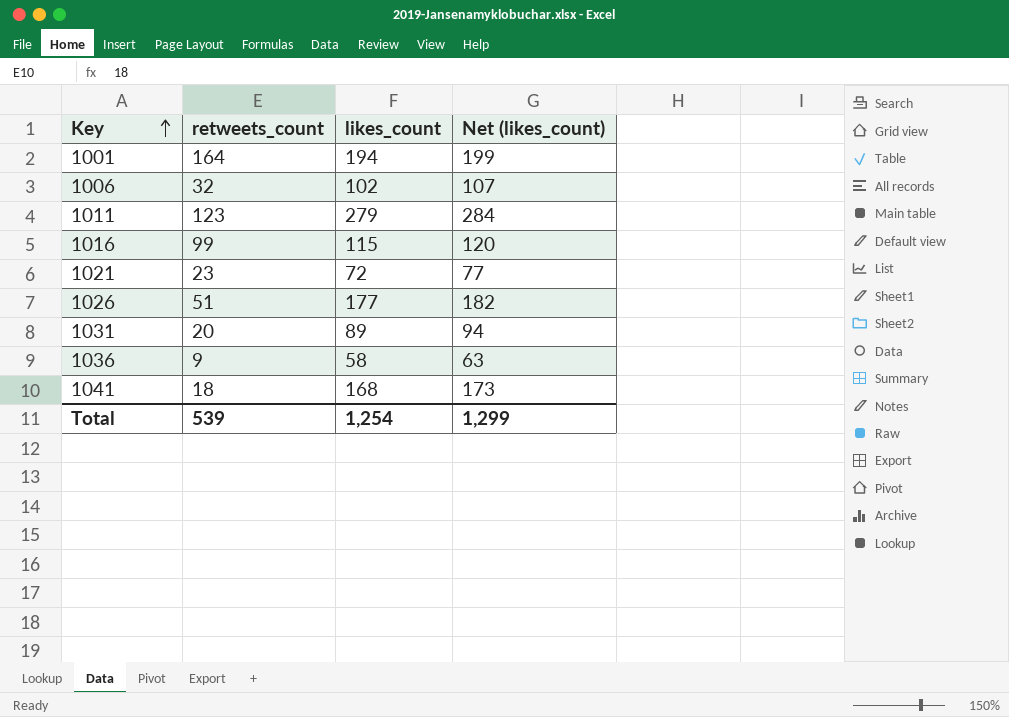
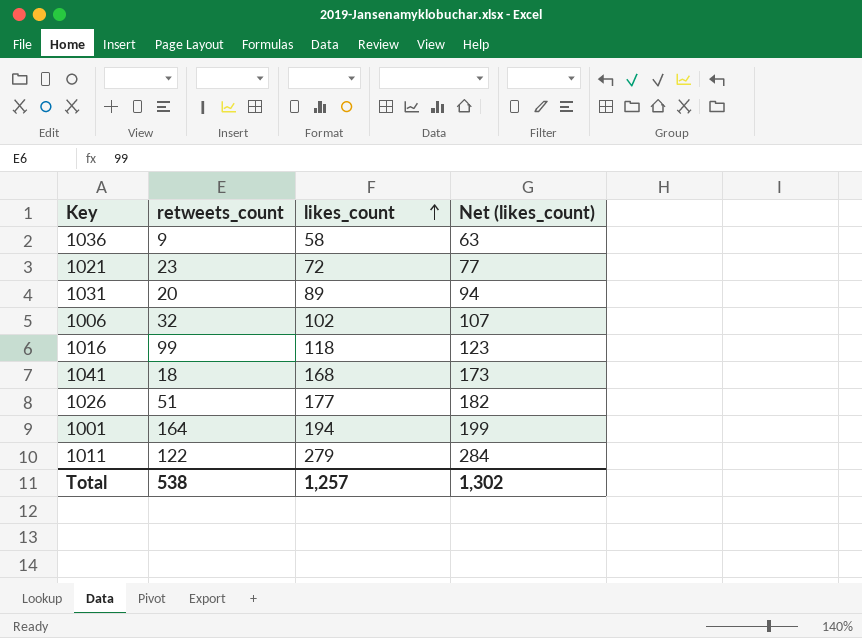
row order: Key ascending -> likes_count ascending
1016 | likes_count: 115 -> 118
1016 | Net (likes_count): 120 -> 123
1011 | retweets_count: 123 -> 122
Total | retweets_count: 539 -> 538
Total | likes_count: 1,254 -> 1,257
Total | Net (likes_count): 1,299 -> 1,302

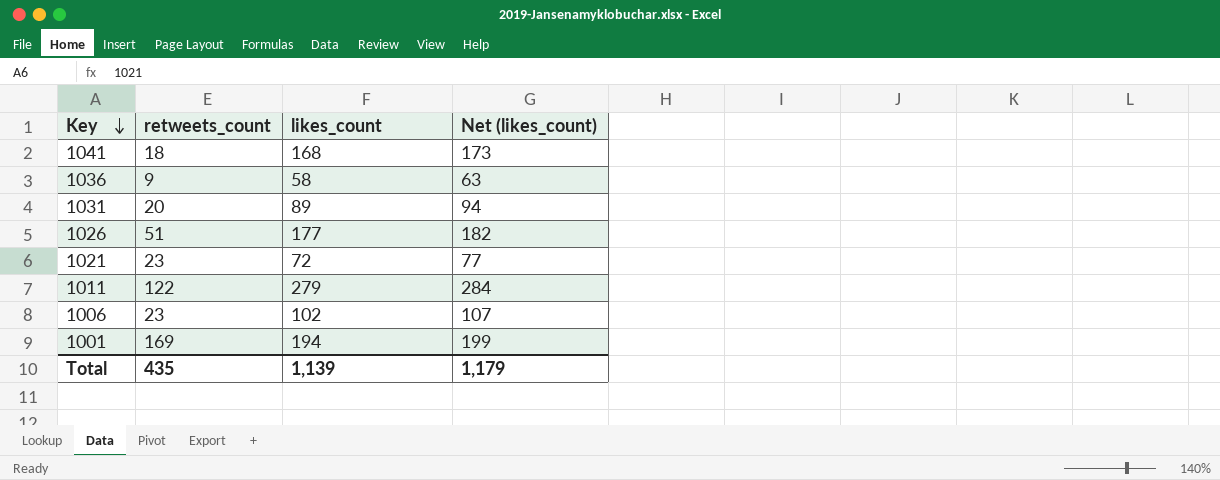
row order: likes_count ascending -> Key descending
row 1016: 99 | 118 | 123 -> none
1006 | retweets_count: 32 -> 23
1001 | retweets_count: 164 -> 169
Total | retweets_count: 538 -> 435
Total | likes_count: 1,257 -> 1,139
Total | Net (likes_count): 1,302 -> 1,179

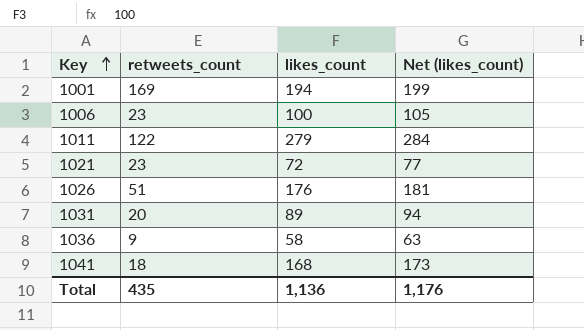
row order: Key descending -> Key ascending
1006 | likes_count: 102 -> 100
1006 | Net (likes_count): 107 -> 105
1026 | likes_count: 177 -> 176
1026 | Net (likes_count): 182 -> 181
Total | likes_count: 1,139 -> 1,136
Total | Net (likes_count): 1,179 -> 1,176

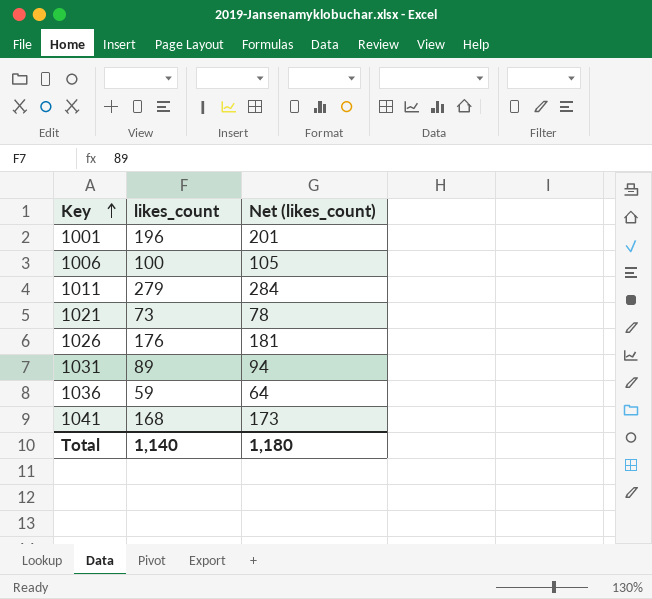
column retweets_count | position: 2 -> none
1001 | likes_count: 194 -> 196
1001 | Net (likes_count): 199 -> 201
1021 | likes_count: 72 -> 73
1021 | Net (likes_count): 77 -> 78
1036 | likes_count: 58 -> 59
1036 | Net (likes_count): 63 -> 64
Total | likes_count: 1,136 -> 1,140
Total | Net (likes_count): 1,176 -> 1,180

